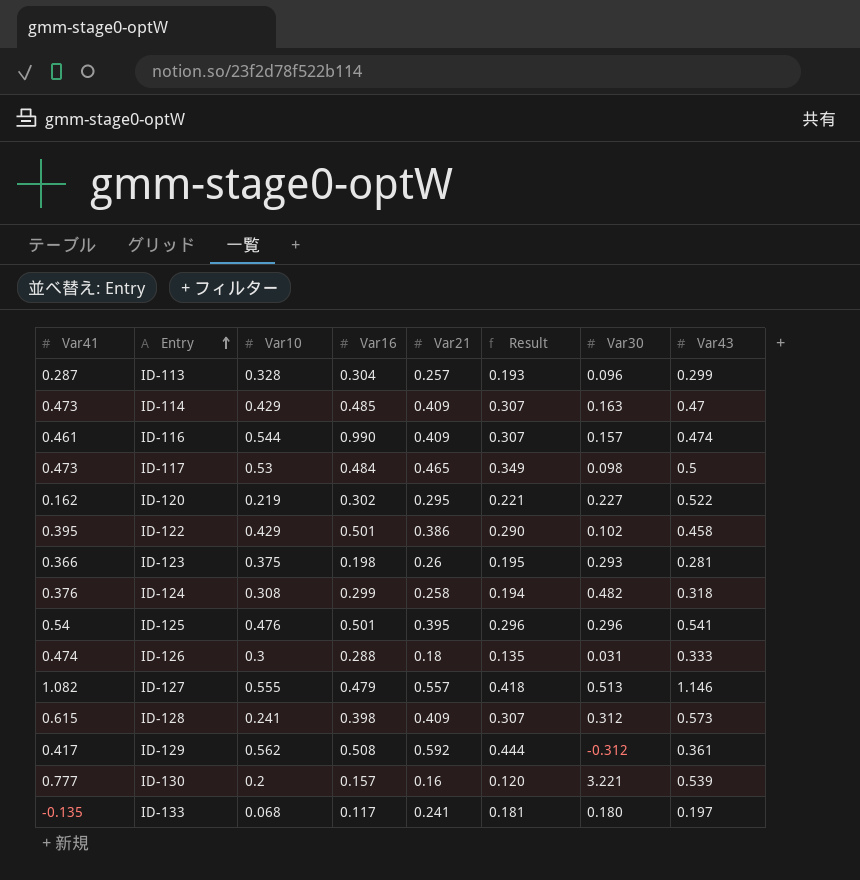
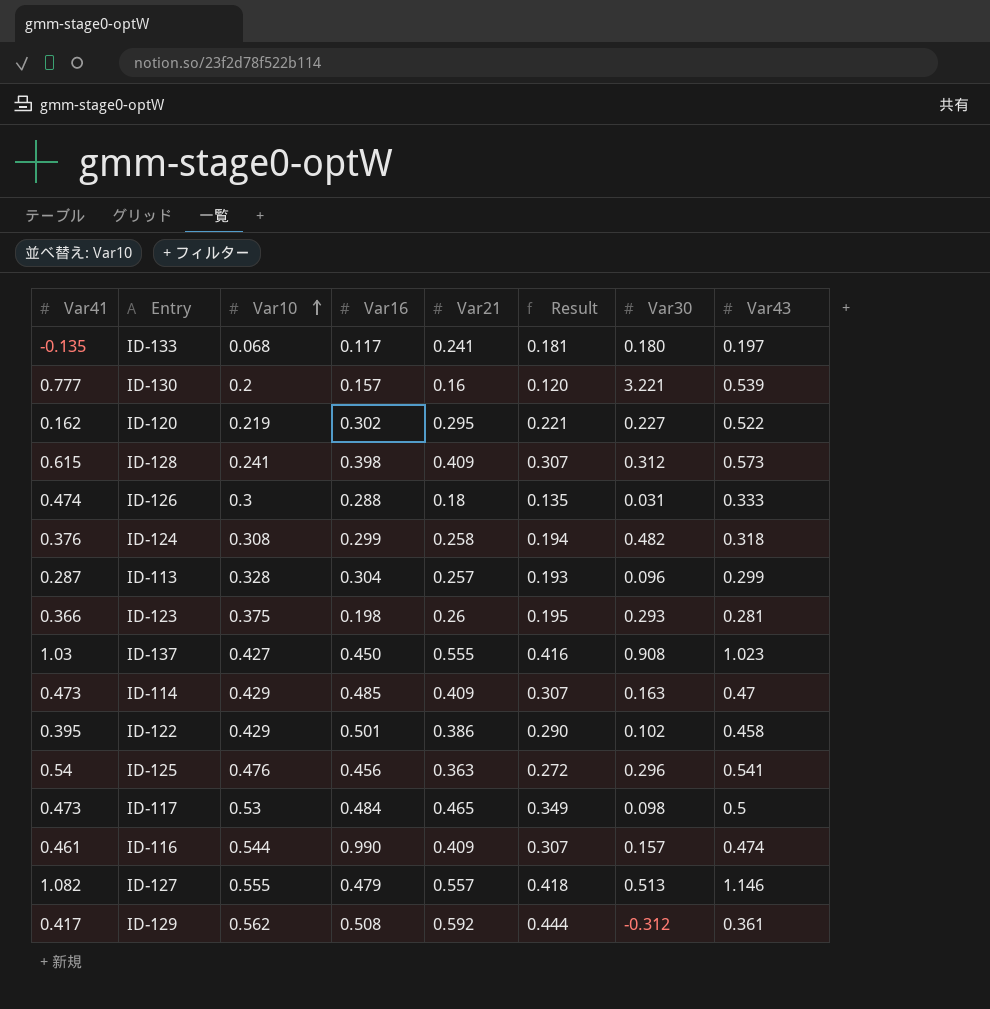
row order: Entry ascending -> Var10 ascending
row ID-137: none -> 1.03 | 0.427 | 0.450 | 0.555 | 0.416 | 0.908 | 1.023
ID-125 | Var16: 0.501 -> 0.456
ID-125 | Var21: 0.395 -> 0.363
ID-125 | Result: 0.296 -> 0.272

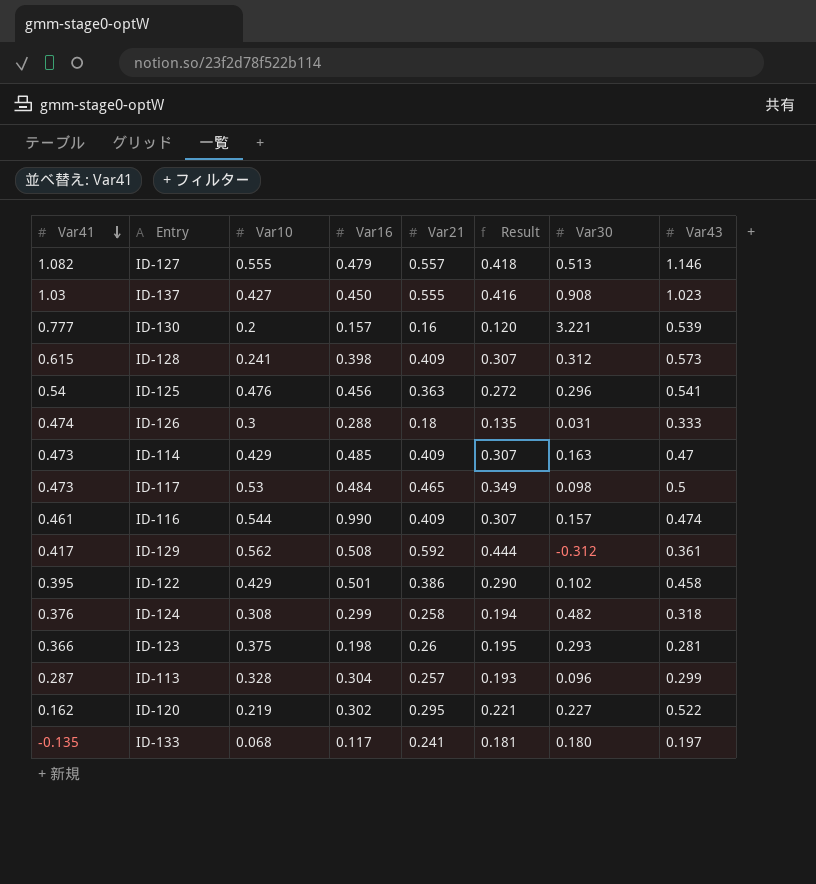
row order: Var10 ascending -> Var41 descending

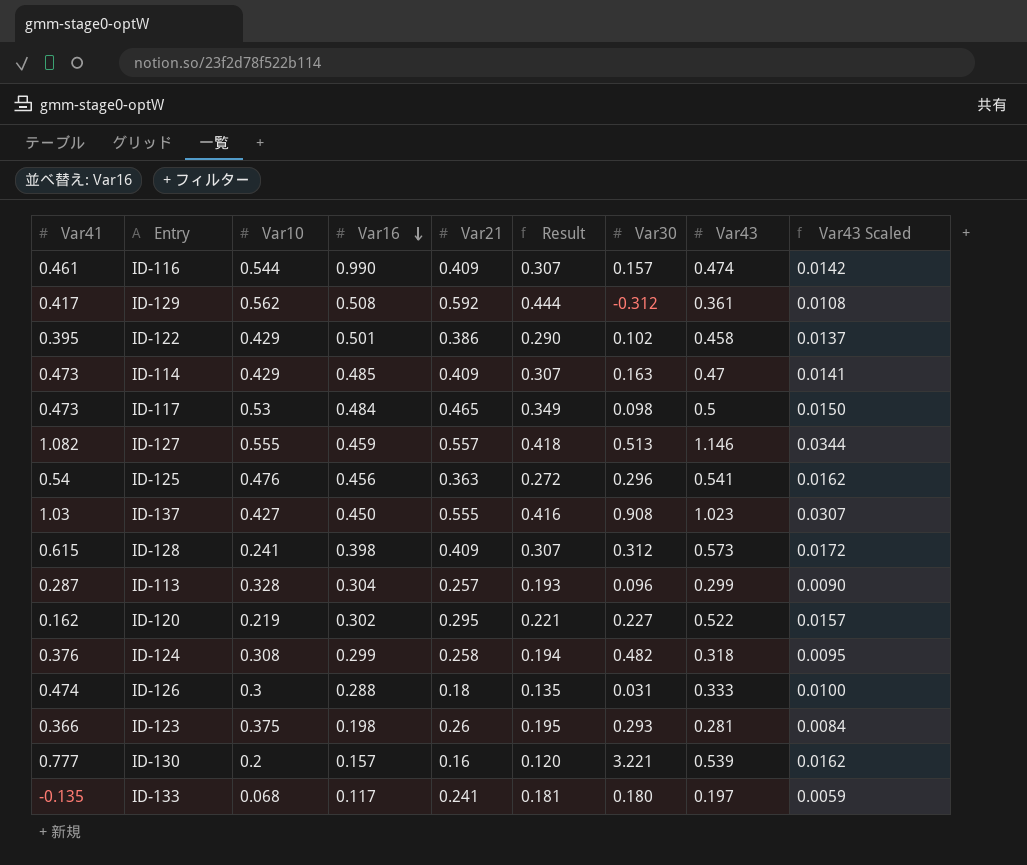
row order: Var41 descending -> Var16 descending
column Var43 Scaled | formula: none -> [Var43] * 0.03
ID-127 | Var16: 0.479 -> 0.459

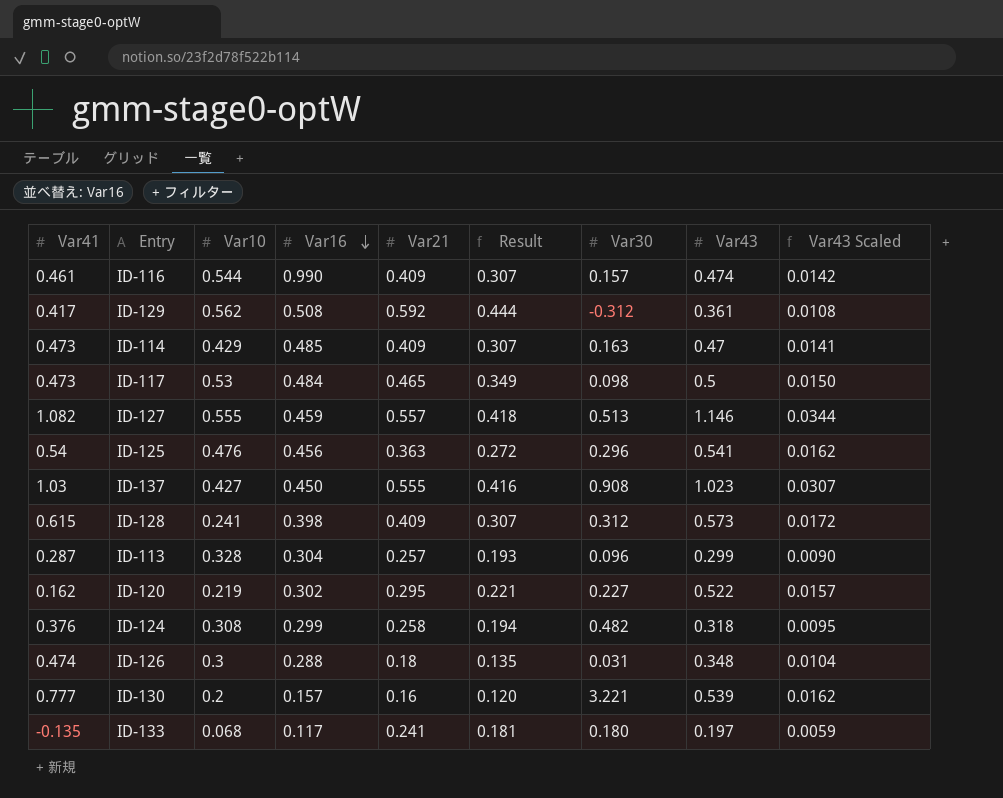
row ID-122: 0.395 | 0.429 | 0.501 | 0.386 | 0.290 | 0.102 | 0.458 | 0.0137 -> none
row ID-123: 0.366 | 0.375 | 0.198 | 0.26 | 0.195 | 0.293 | 0.281 | 0.0084 -> none
ID-126 | Var43: 0.333 -> 0.348
ID-126 | Var43 Scaled: 0.0100 -> 0.0104

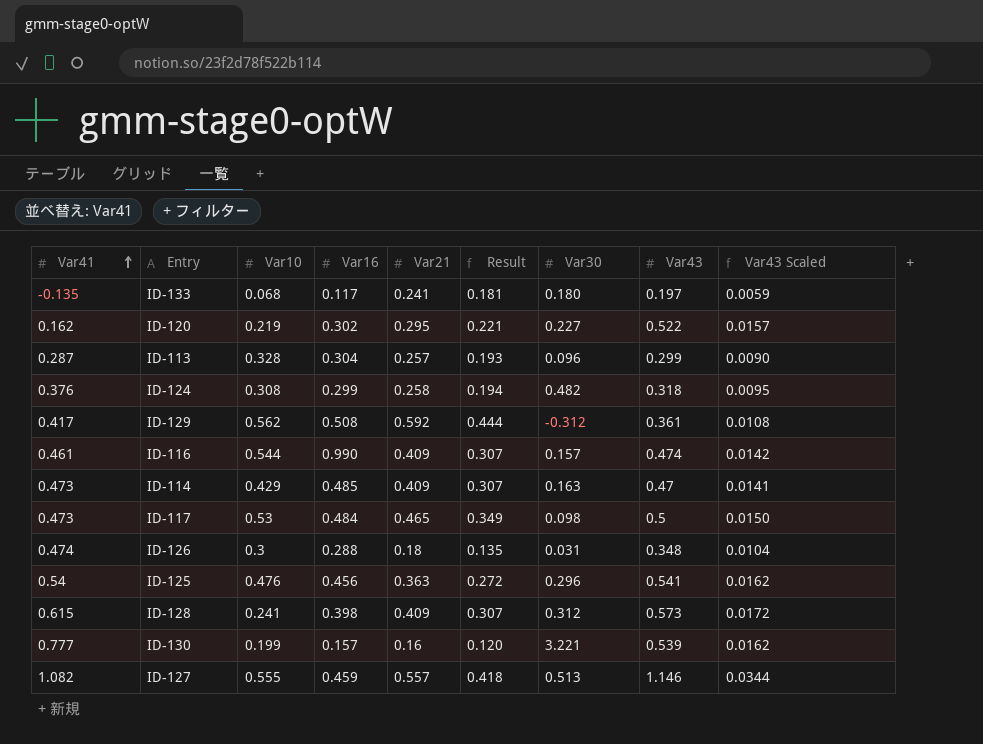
row order: Var16 descending -> Var41 ascending
row ID-137: 1.03 | 0.427 | 0.450 | 0.555 | 0.416 | 0.908 | 1.023 | 0.0307 -> none
ID-130 | Var10: 0.2 -> 0.199

